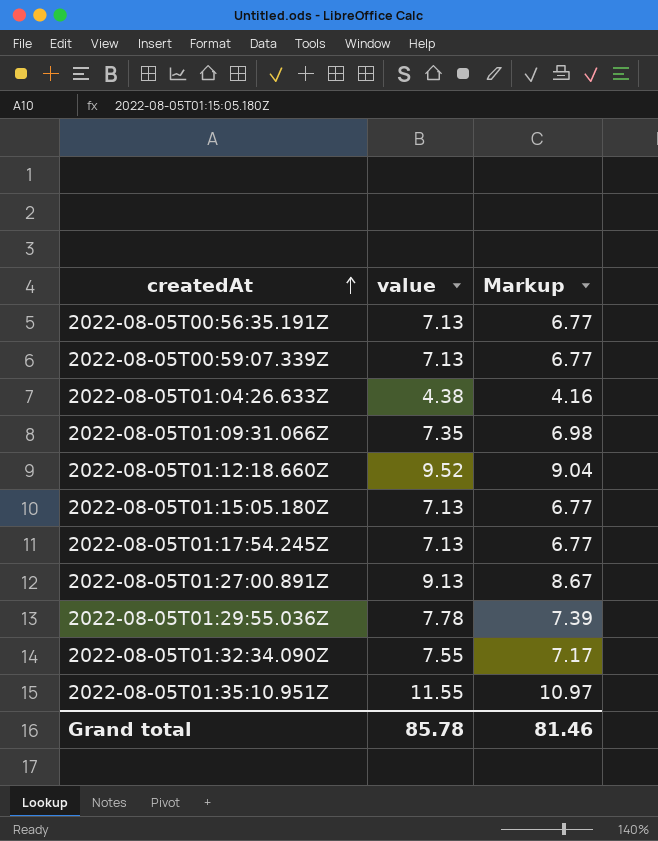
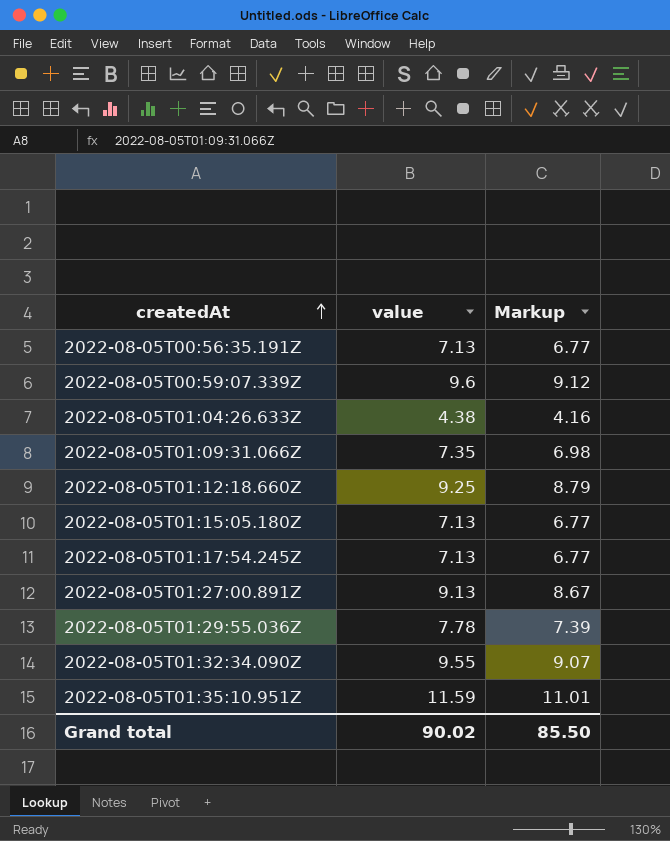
2022-08-05T00:59:07.339Z | value: 7.13 -> 9.6
2022-08-05T00:59:07.339Z | Markup: 6.77 -> 9.12
2022-08-05T01:12:18.660Z | value: 9.52 -> 9.25
2022-08-05T01:12:18.660Z | Markup: 9.04 -> 8.79
2022-08-05T01:32:34.090Z | value: 7.55 -> 9.55
2022-08-05T01:32:34.090Z | Markup: 7.17 -> 9.07
2022-08-05T01:35:10.951Z | value: 11.55 -> 11.59
2022-08-05T01:35:10.951Z | Markup: 10.97 -> 11.01
Grand total | value: 85.78 -> 90.02
Grand total | Markup: 81.46 -> 85.50

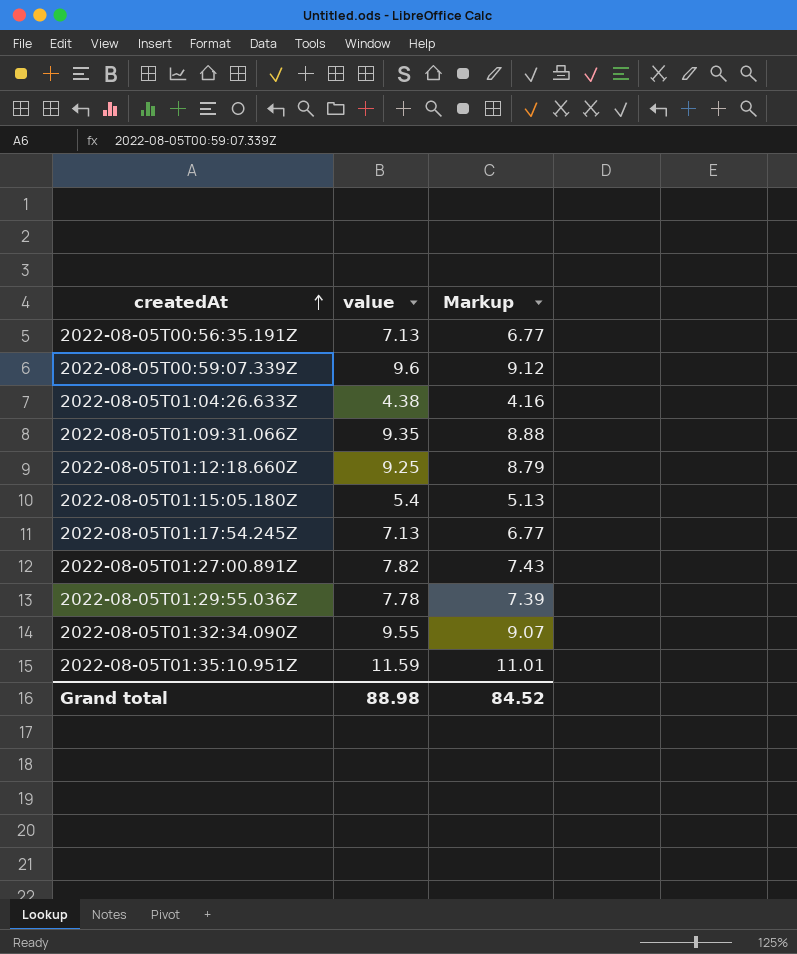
2022-08-05T01:09:31.066Z | value: 7.35 -> 9.35
2022-08-05T01:09:31.066Z | Markup: 6.98 -> 8.88
2022-08-05T01:15:05.180Z | value: 7.13 -> 5.4
2022-08-05T01:15:05.180Z | Markup: 6.77 -> 5.13
2022-08-05T01:27:00.891Z | value: 9.13 -> 7.82
2022-08-05T01:27:00.891Z | Markup: 8.67 -> 7.43
Grand total | value: 90.02 -> 88.98
Grand total | Markup: 85.50 -> 84.52

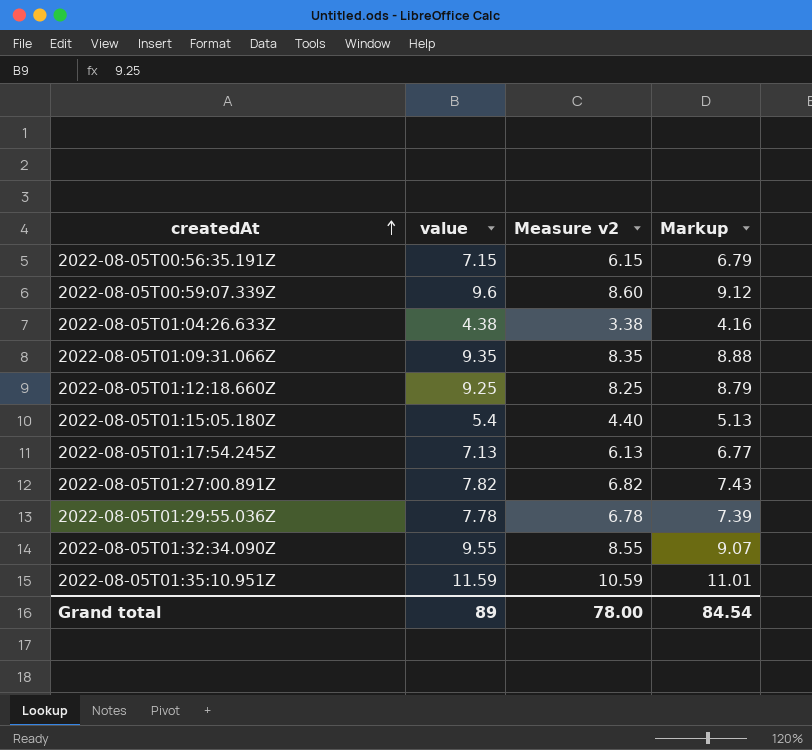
column Measure v2 | formula: none -> [value] - 1
2022-08-05T00:56:35.191Z | value: 7.13 -> 7.15
2022-08-05T00:56:35.191Z | Markup: 6.77 -> 6.79
Grand total | value: 88.98 -> 89
Grand total | Markup: 84.52 -> 84.54

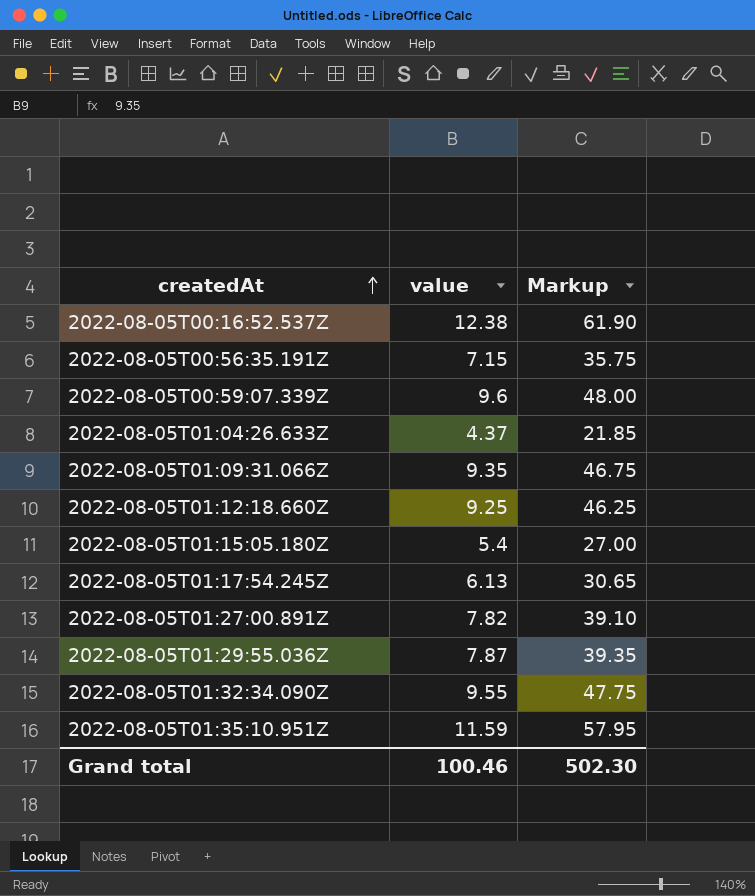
column Measure v2 | formula: [value] - 1 -> none
column Markup | formula: [value] * 0.95 -> [value] * 5
row 2022-08-05T00:16:52.537Z: none -> 12.38 | 61.90
2022-08-05T01:04:26.633Z | value: 4.38 -> 4.37
2022-08-05T01:17:54.245Z | value: 7.13 -> 6.13
2022-08-05T01:29:55.036Z | value: 7.78 -> 7.87
Grand total | value: 89 -> 100.46
Grand total | Markup: 84.54 -> 502.30

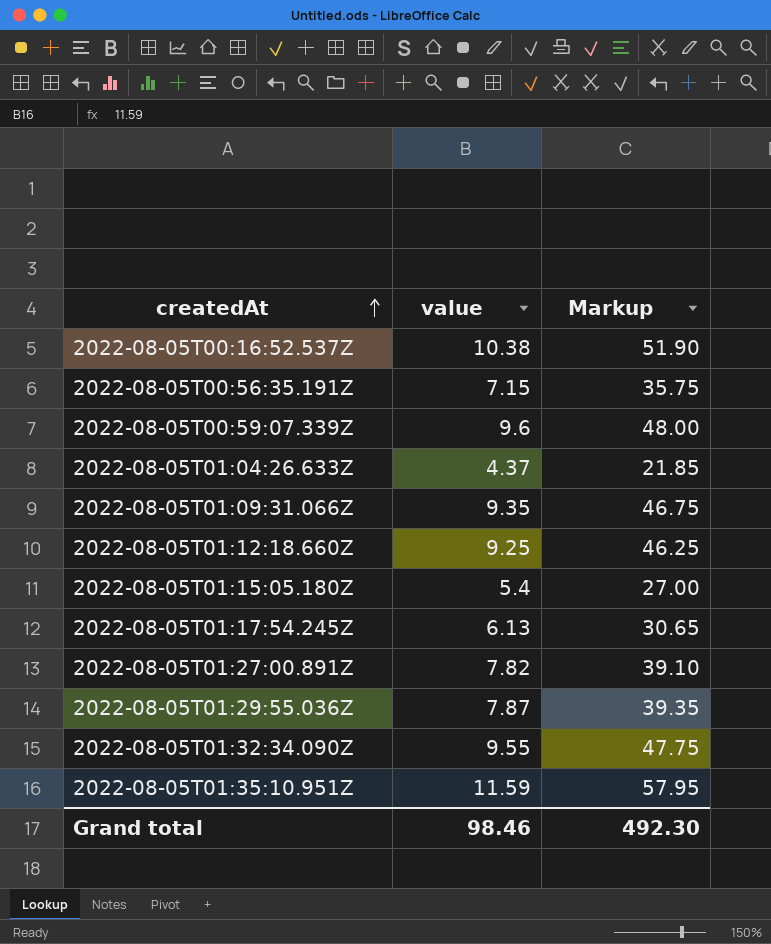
2022-08-05T00:16:52.537Z | value: 12.38 -> 10.38
2022-08-05T00:16:52.537Z | Markup: 61.90 -> 51.90
Grand total | value: 100.46 -> 98.46
Grand total | Markup: 502.30 -> 492.30

